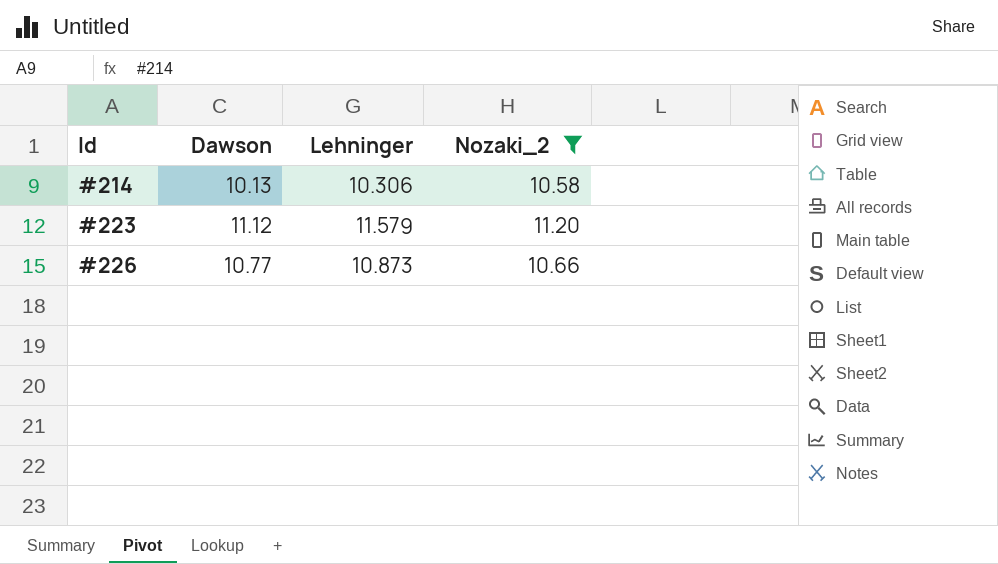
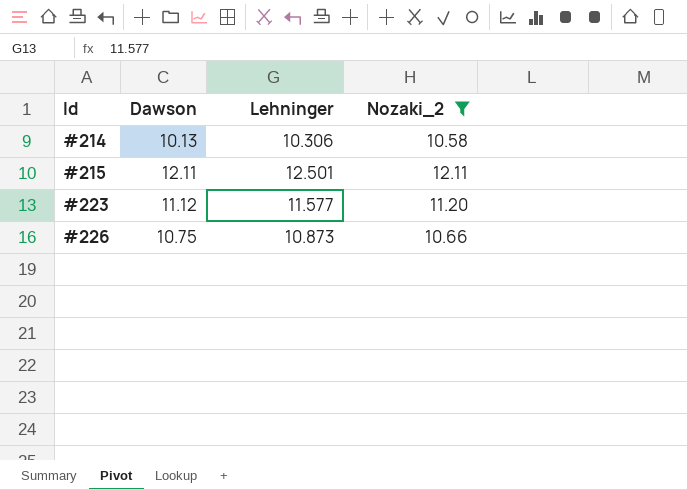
row #215: none -> 12.11 | 12.501 | 12.11
#223 | Lehninger: 11.579 -> 11.577
#226 | Dawson: 10.77 -> 10.75

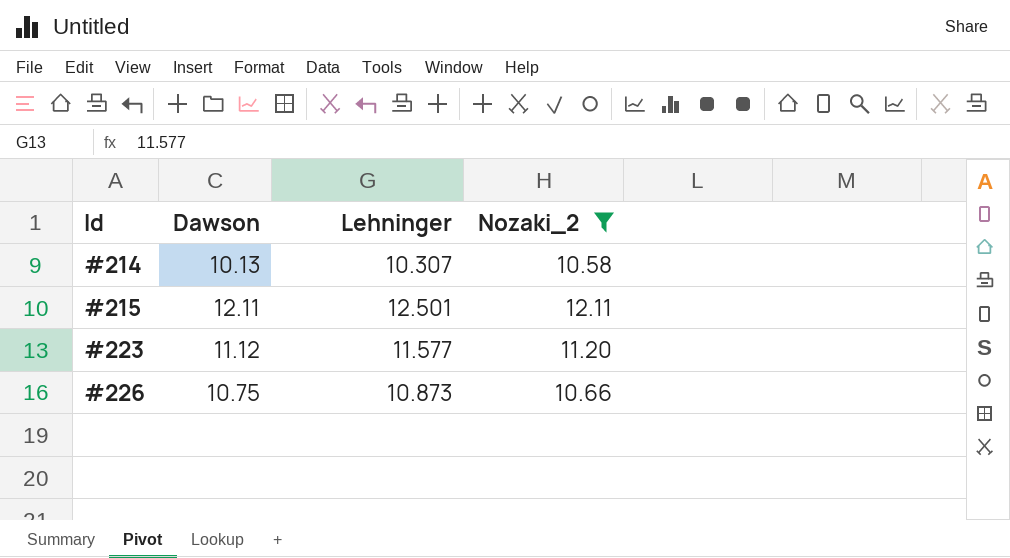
#214 | Lehninger: 10.306 -> 10.307

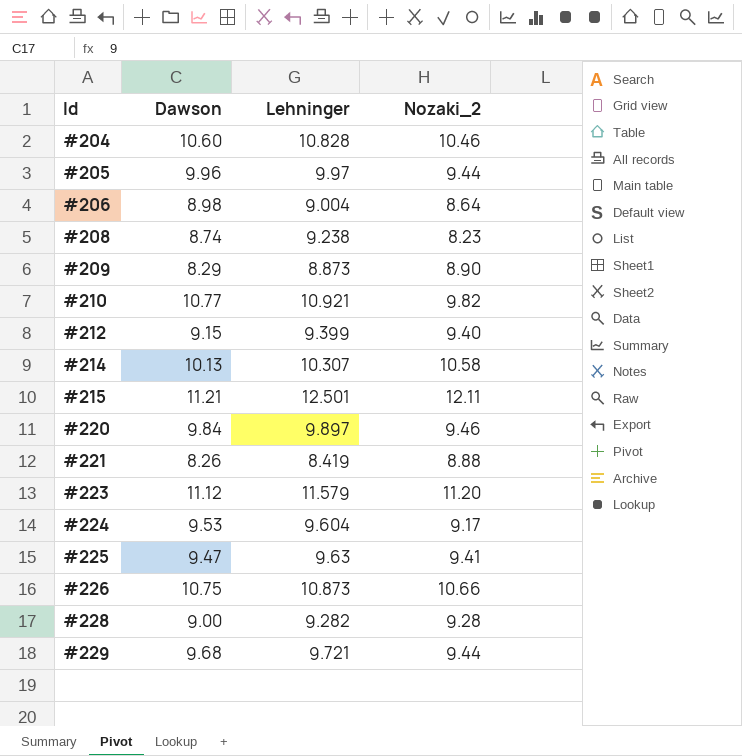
filter: Nozaki_2 >= 10.58 -> none
#215 | Dawson: 12.11 -> 11.21
#223 | Lehninger: 11.577 -> 11.579

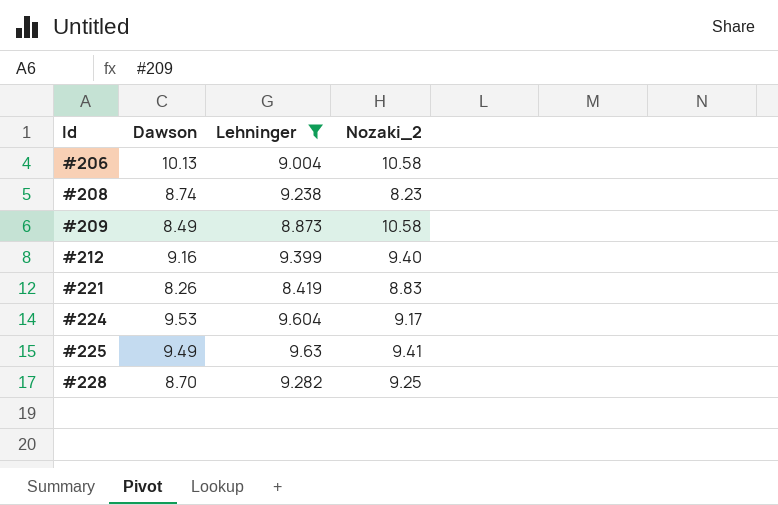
filter: none -> Lehninger <= 9.63
#206 | Dawson: 8.98 -> 10.13
#206 | Nozaki_2: 8.64 -> 10.58
#209 | Dawson: 8.29 -> 8.49
#209 | Nozaki_2: 8.90 -> 10.58
#212 | Dawson: 9.15 -> 9.16
#221 | Nozaki_2: 8.88 -> 8.83
#225 | Dawson: 9.47 -> 9.49
#228 | Dawson: 9.00 -> 8.70
#228 | Nozaki_2: 9.28 -> 9.25

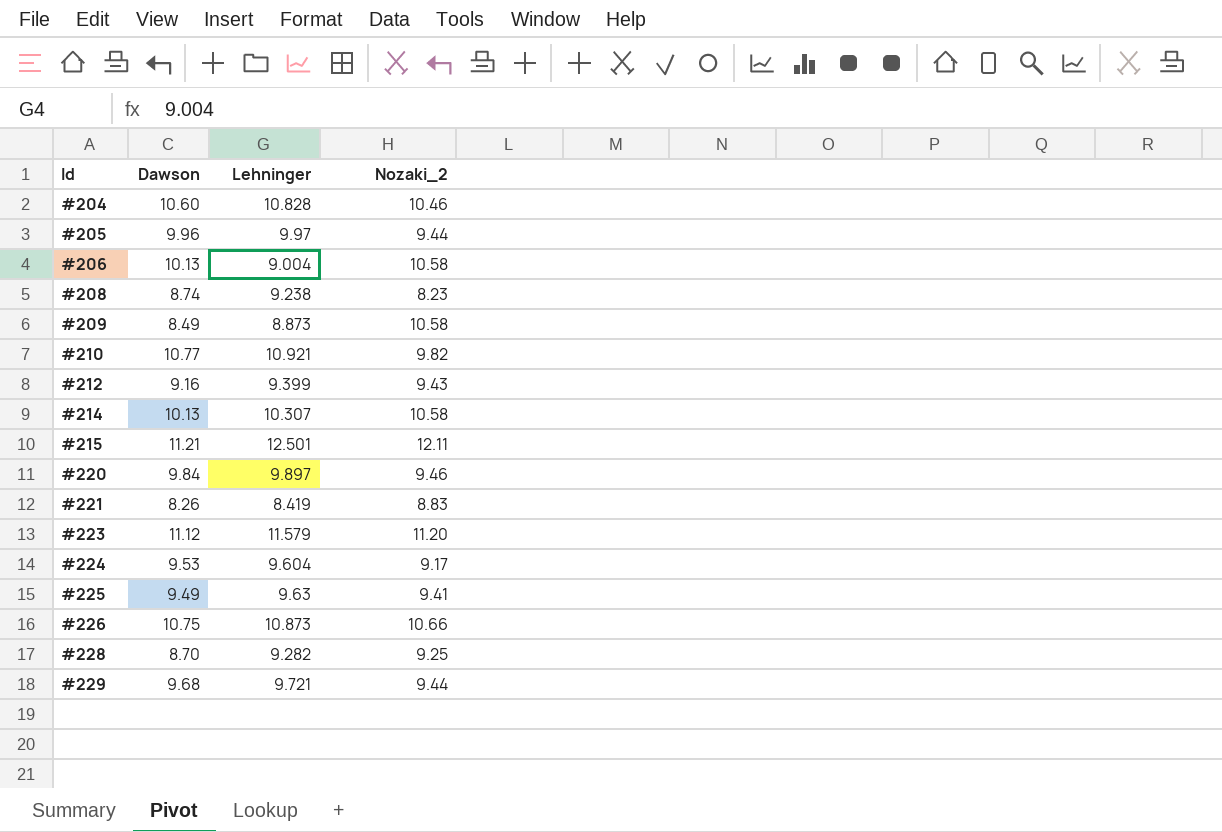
filter: Lehninger <= 9.63 -> none
#212 | Nozaki_2: 9.40 -> 9.43

